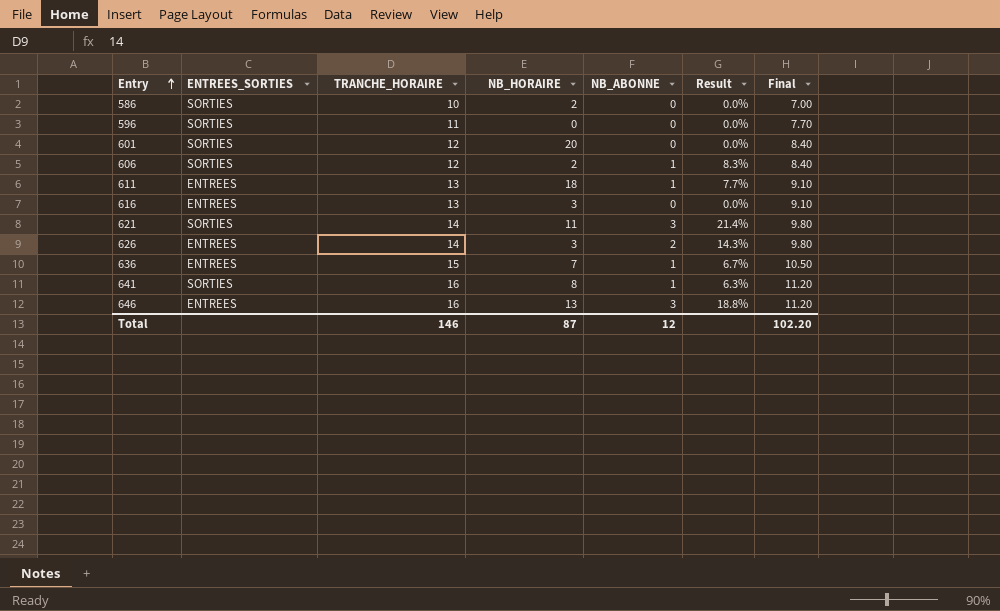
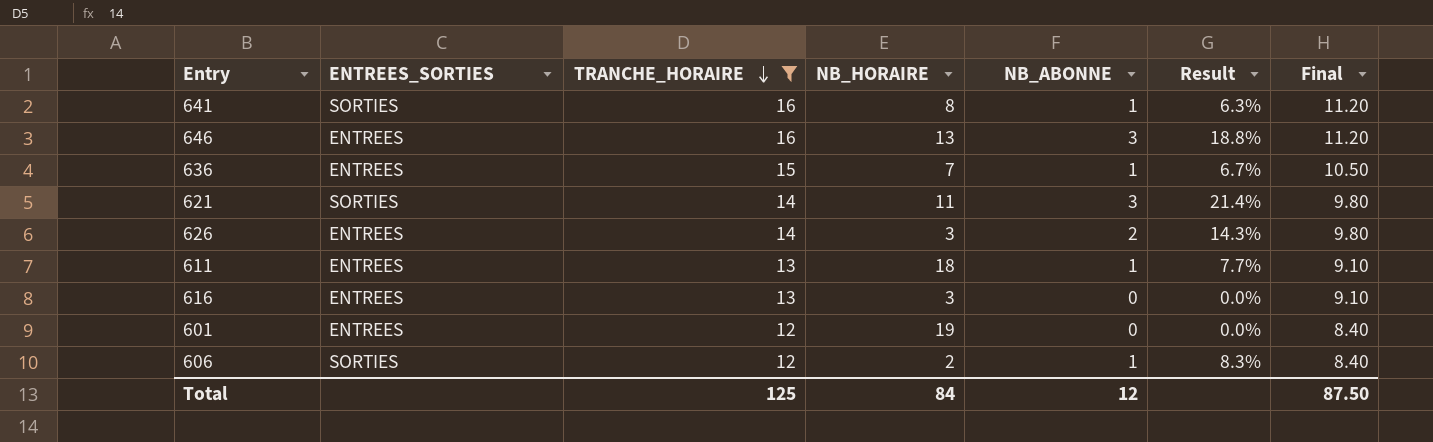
filter: none -> TRANCHE_HORAIRE >= 12
row order: Entry ascending -> TRANCHE_HORAIRE descending
601 | ENTREES_SORTIES: SORTIES -> ENTREES
601 | NB_HORAIRE: 20 -> 19
Total | TRANCHE_HORAIRE: 146 -> 125
Total | NB_HORAIRE: 87 -> 84
Total | Final: 102.20 -> 87.50

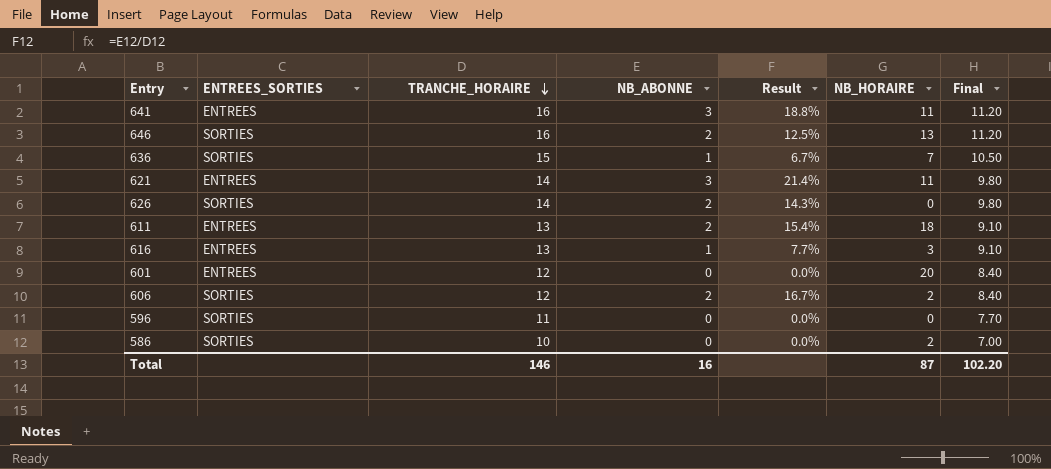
filter: TRANCHE_HORAIRE >= 12 -> none
column NB_HORAIRE | position: 4 -> 6
641 | ENTREES_SORTIES: SORTIES -> ENTREES
641 | NB_ABONNE: 1 -> 3
641 | Result: 6.3% -> 18.8%
641 | NB_HORAIRE: 8 -> 11
646 | ENTREES_SORTIES: ENTREES -> SORTIES
646 | NB_ABONNE: 3 -> 2
646 | Result: 18.8% -> 12.5%
636 | ENTREES_SORTIES: ENTREES -> SORTIES
621 | ENTREES_SORTIES: SORTIES -> ENTREES
626 | ENTREES_SORTIES: ENTREES -> SORTIES
626 | NB_HORAIRE: 3 -> 0
611 | NB_ABONNE: 1 -> 2
611 | Result: 7.7% -> 15.4%
616 | NB_ABONNE: 0 -> 1
616 | Result: 0.0% -> 7.7%
601 | NB_HORAIRE: 19 -> 20
606 | NB_ABONNE: 1 -> 2
606 | Result: 8.3% -> 16.7%
Total | TRANCHE_HORAIRE: 125 -> 146
Total | NB_ABONNE: 12 -> 16
Total | NB_HORAIRE: 84 -> 87
Total | Final: 87.50 -> 102.20

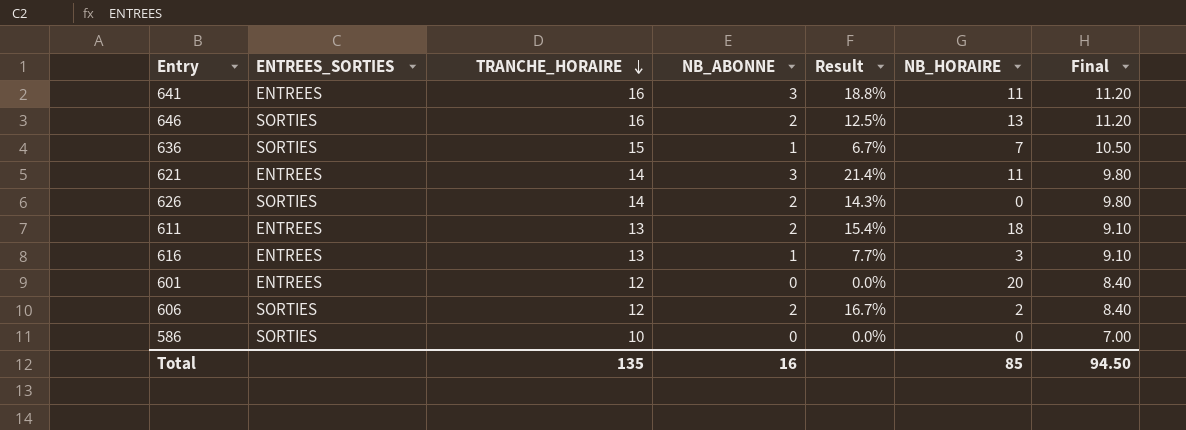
row 596: SORTIES | 11 | 0 | 0.0% | 0 | 7.70 -> none
586 | NB_HORAIRE: 2 -> 0
Total | TRANCHE_HORAIRE: 146 -> 135
Total | NB_HORAIRE: 87 -> 85
Total | Final: 102.20 -> 94.50

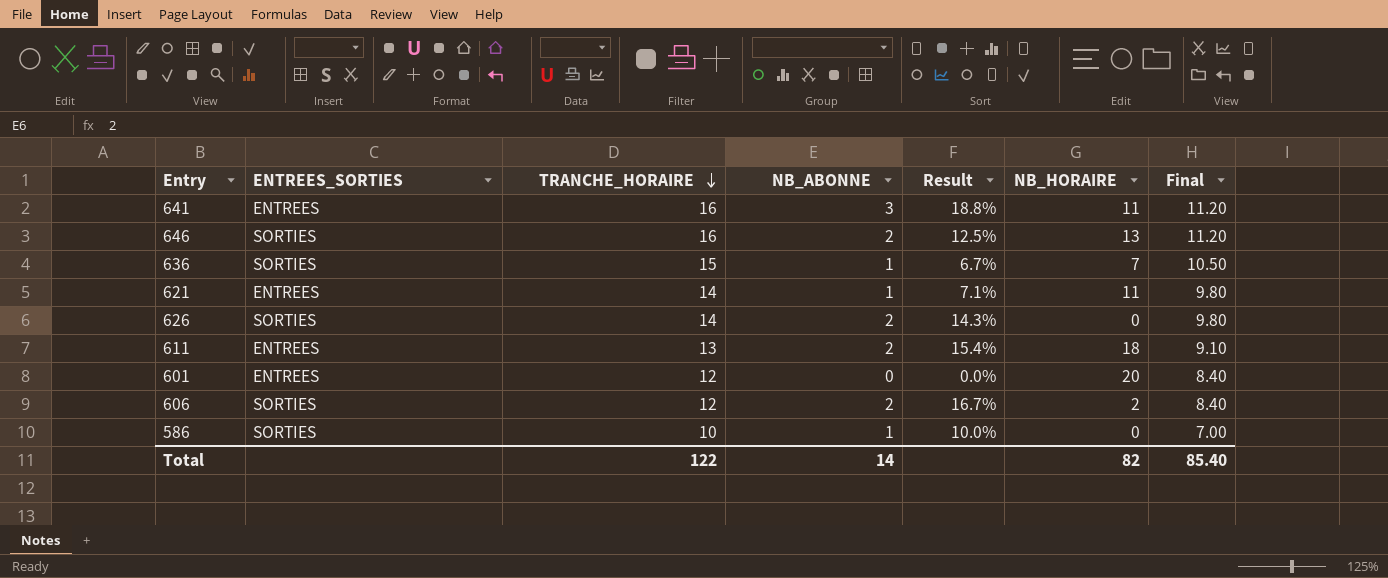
row 616: ENTREES | 13 | 1 | 7.7% | 3 | 9.10 -> none
621 | NB_ABONNE: 3 -> 1
621 | Result: 21.4% -> 7.1%
586 | NB_ABONNE: 0 -> 1
586 | Result: 0.0% -> 10.0%
Total | TRANCHE_HORAIRE: 135 -> 122
Total | NB_ABONNE: 16 -> 14
Total | NB_HORAIRE: 85 -> 82
Total | Final: 94.50 -> 85.40

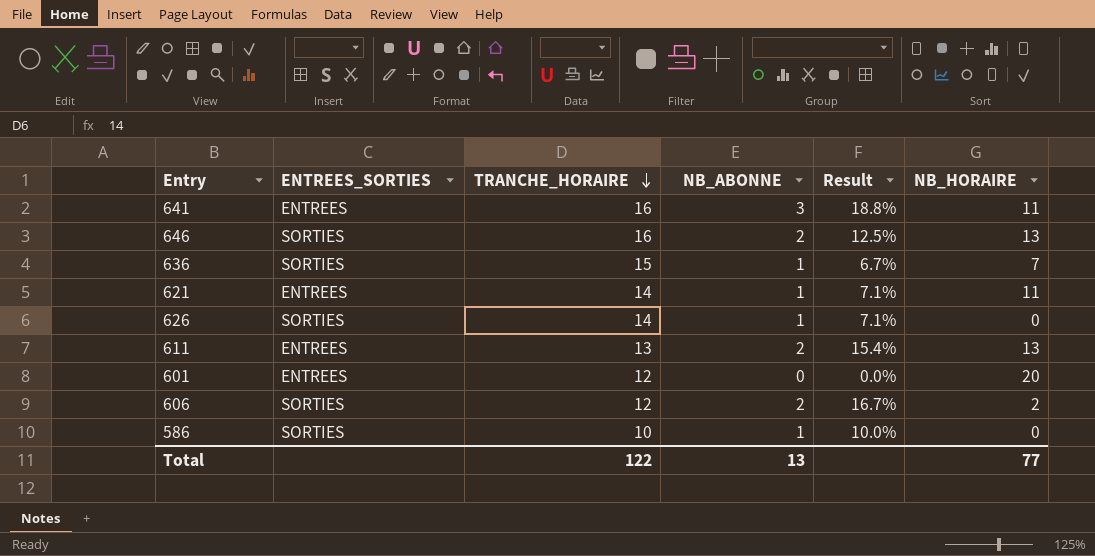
column Final | formula: [TRANCHE_HORAIRE] * 0.7 -> none
626 | NB_ABONNE: 2 -> 1
626 | Result: 14.3% -> 7.1%
611 | NB_HORAIRE: 18 -> 13
Total | NB_ABONNE: 14 -> 13
Total | NB_HORAIRE: 82 -> 77

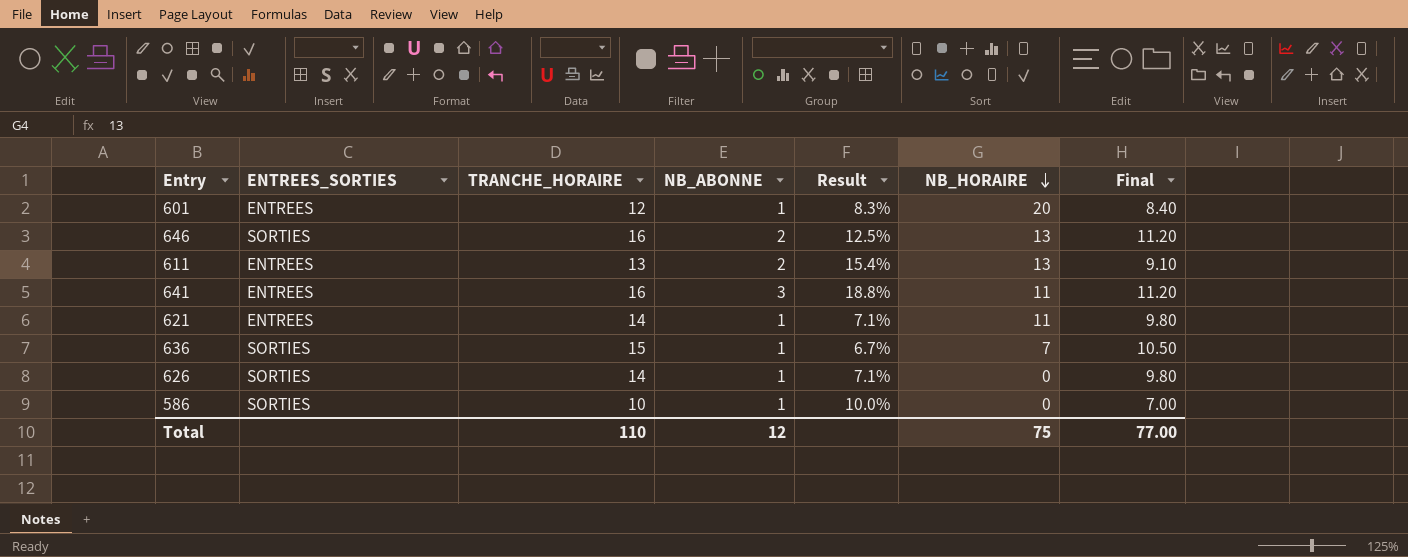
row order: TRANCHE_HORAIRE descending -> NB_HORAIRE descending
column Final | formula: none -> [TRANCHE_HORAIRE] * 0.7
row 606: SORTIES | 12 | 2 | 16.7% | 2 -> none
601 | NB_ABONNE: 0 -> 1
601 | Result: 0.0% -> 8.3%
Total | TRANCHE_HORAIRE: 122 -> 110
Total | NB_ABONNE: 13 -> 12
Total | NB_HORAIRE: 77 -> 75

